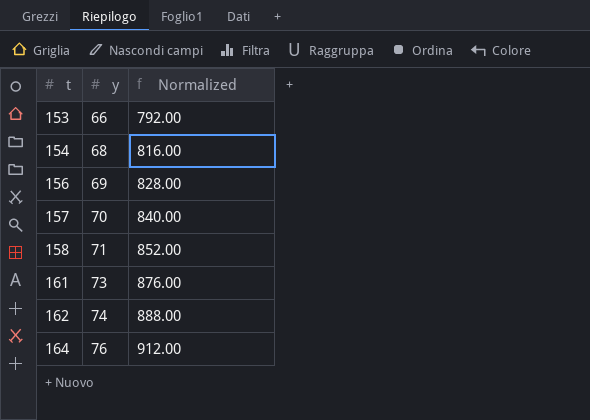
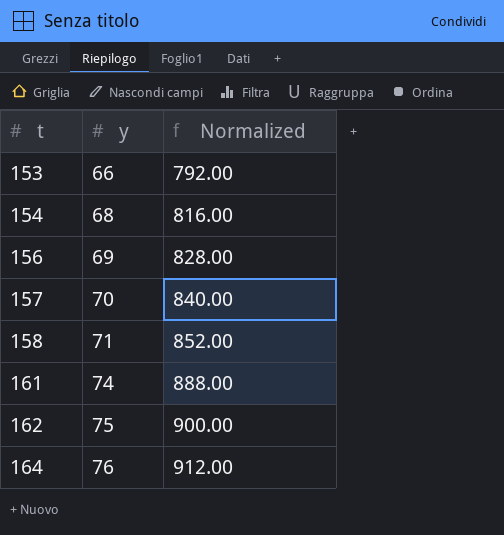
161 | y: 73 -> 74
161 | Normalized: 876.00 -> 888.00
162 | y: 74 -> 75
162 | Normalized: 888.00 -> 900.00

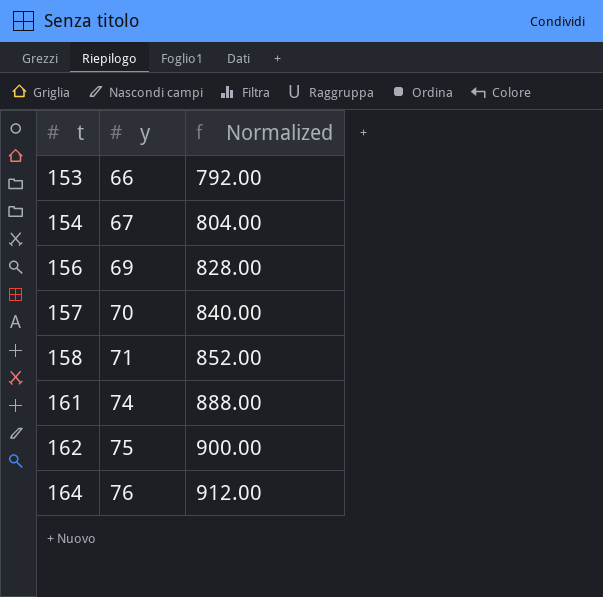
154 | y: 68 -> 67
154 | Normalized: 816.00 -> 804.00

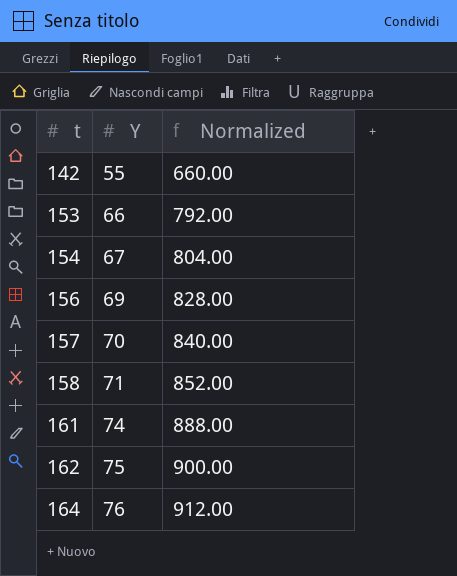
column name: y -> Y
row 142: none -> 55 | 660.00

